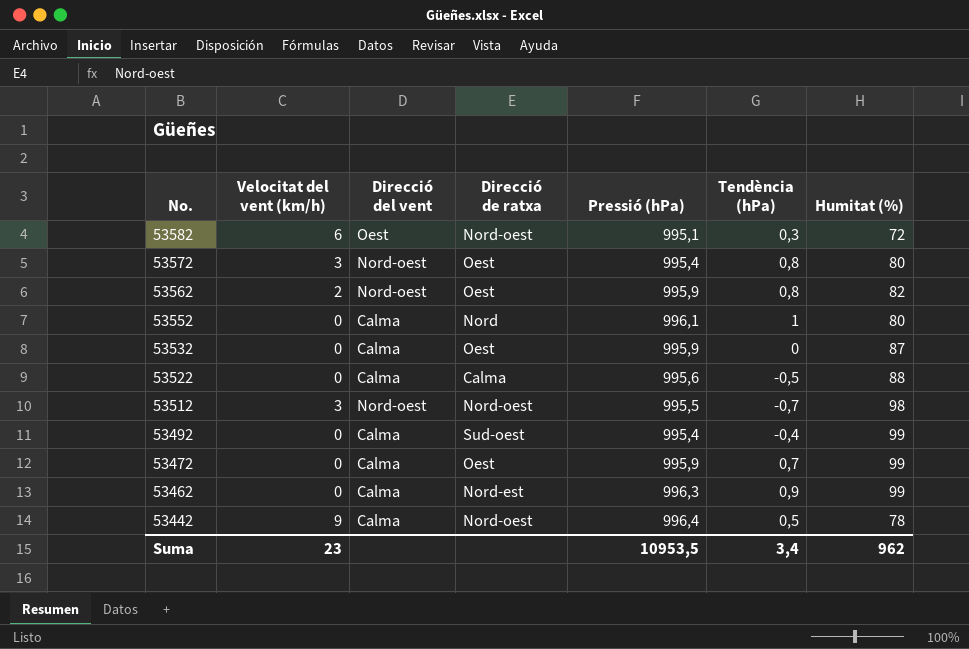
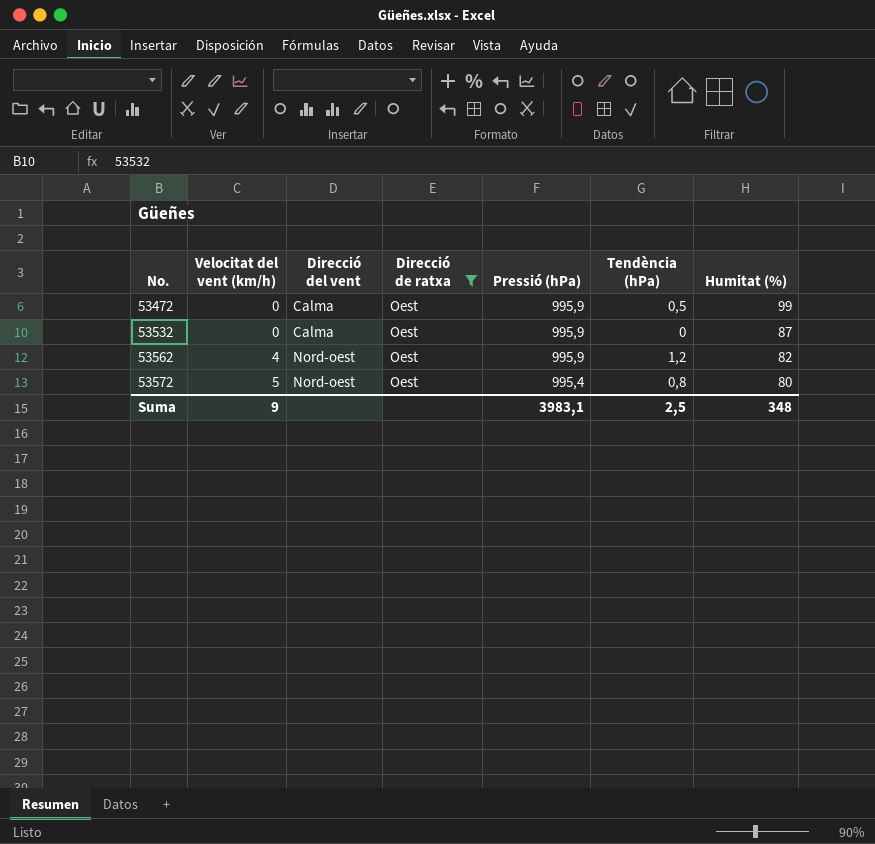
filter: none -> Direcció de ratxa = Oest
row order: No. descending -> No. ascending
53472 | Tendència (hPa): 0,7 -> 0,5
53562 | Velocitat del vent (km/h): 2 -> 4
53562 | Tendència (hPa): 0,8 -> 1,2
53572 | Velocitat del vent (km/h): 3 -> 5
Suma | Velocitat del vent (km/h): 23 -> 9
Suma | Pressió (hPa): 10953,5 -> 3983,1
Suma | Tendència (hPa): 3,4 -> 2,5
Suma | Humitat (%): 962 -> 348

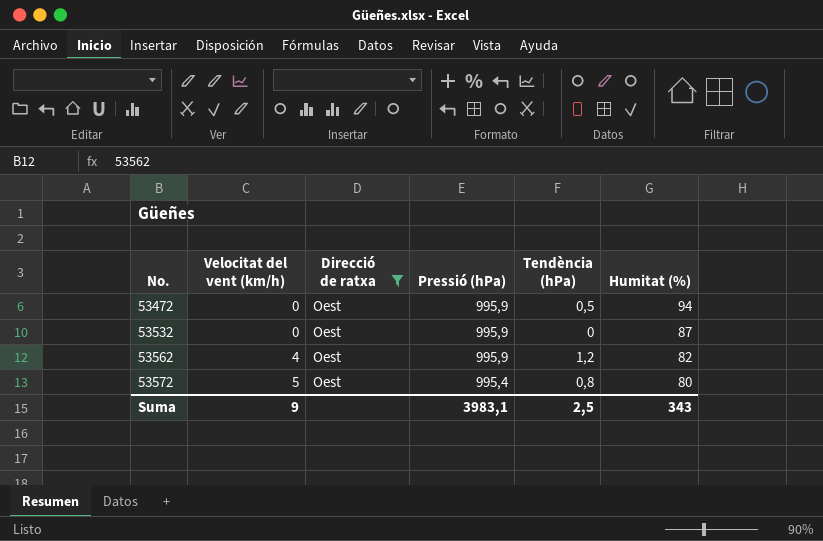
column Direcció del vent | position: 3 -> none
53472 | Humitat (%): 99 -> 94
Suma | Humitat (%): 348 -> 343

